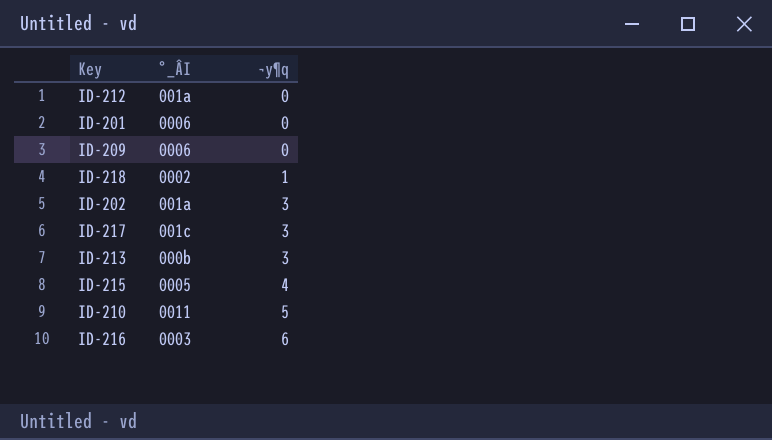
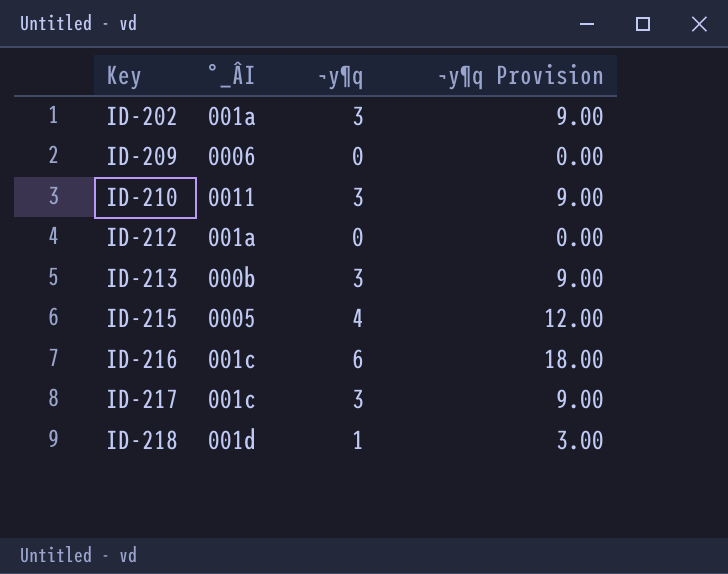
row order: ¬y¶q ascending -> Key ascending
column ¬y¶q Provision | formula: none -> [¬y¶q] * 3
row ID-201: 0006 | 0 -> none
ID-210 | ¬y¶q: 5 -> 3
ID-216 | °_ÂI: 0003 -> 001c
ID-218 | °_ÂI: 0002 -> 001d

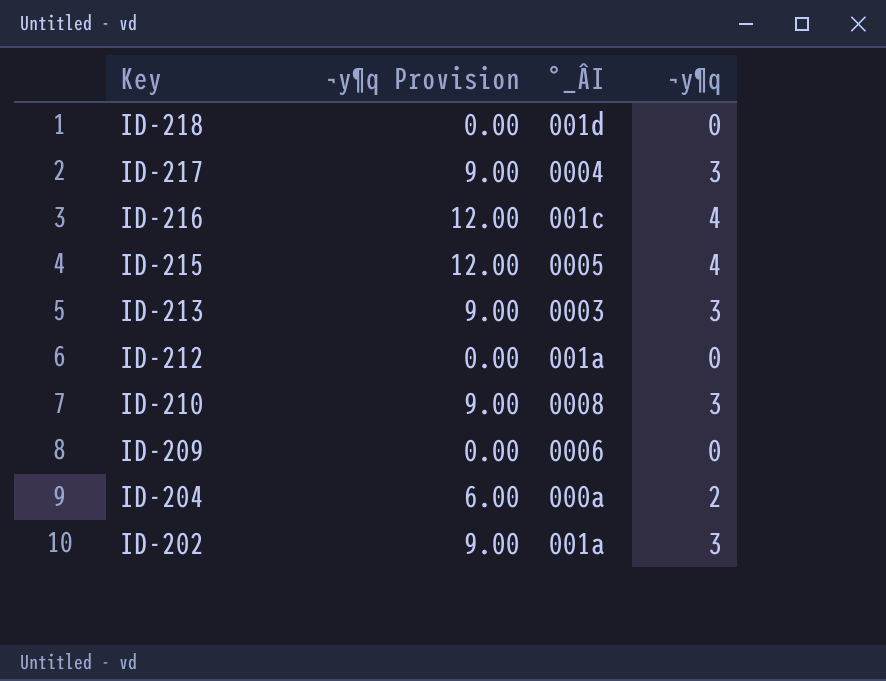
row order: Key ascending -> Key descending
column ¬y¶q Provision | position: 4 -> 2
ID-218 | ¬y¶q Provision: 3.00 -> 0.00
ID-218 | ¬y¶q: 1 -> 0
ID-217 | °_ÂI: 001c -> 0004
ID-216 | ¬y¶q Provision: 18.00 -> 12.00
ID-216 | ¬y¶q: 6 -> 4
ID-213 | °_ÂI: 000b -> 0003
ID-210 | °_ÂI: 0011 -> 0008
row ID-204: none -> 6.00 | 000a | 2

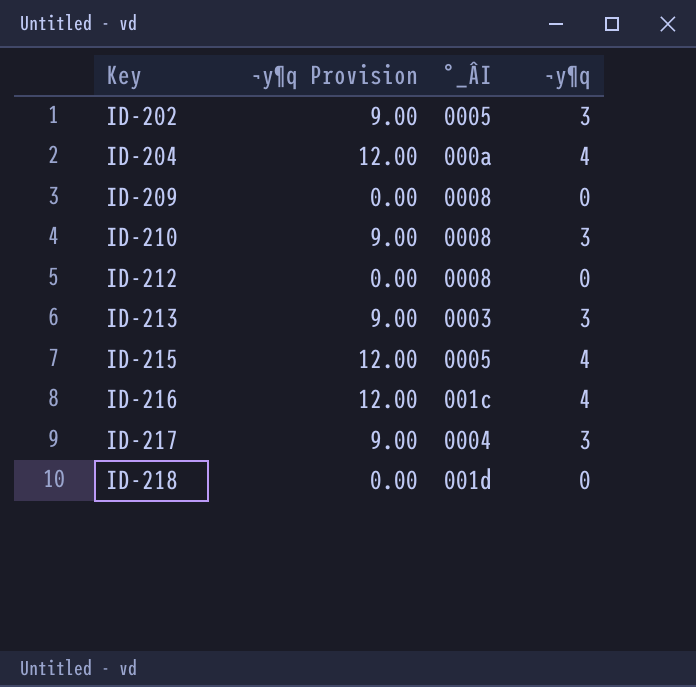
row order: Key descending -> Key ascending
ID-202 | °_ÂI: 001a -> 0005
ID-204 | ¬y¶q Provision: 6.00 -> 12.00
ID-204 | ¬y¶q: 2 -> 4
ID-209 | °_ÂI: 0006 -> 0008
ID-212 | °_ÂI: 001a -> 0008

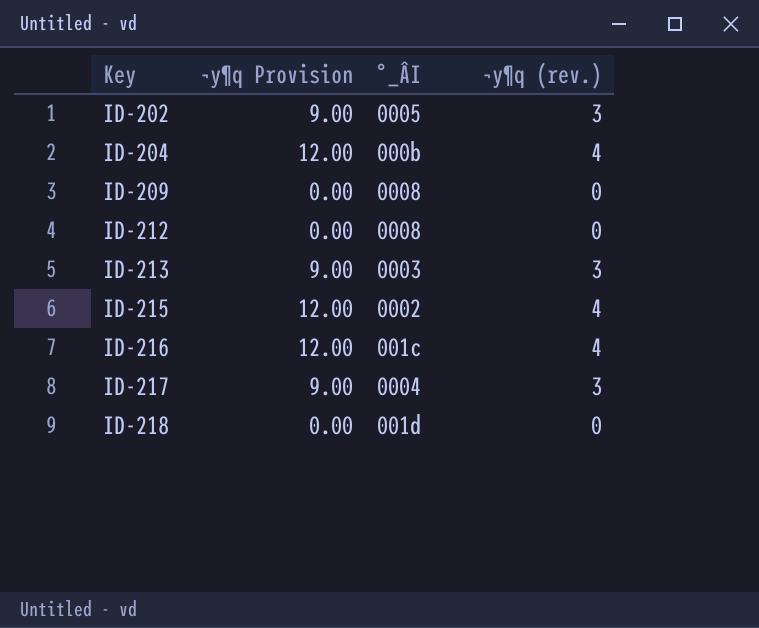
column name: ¬y¶q -> ¬y¶q (rev.)
row ID-210: 9.00 | 0008 | 3 -> none
ID-204 | °_ÂI: 000a -> 000b
ID-215 | °_ÂI: 0005 -> 0002

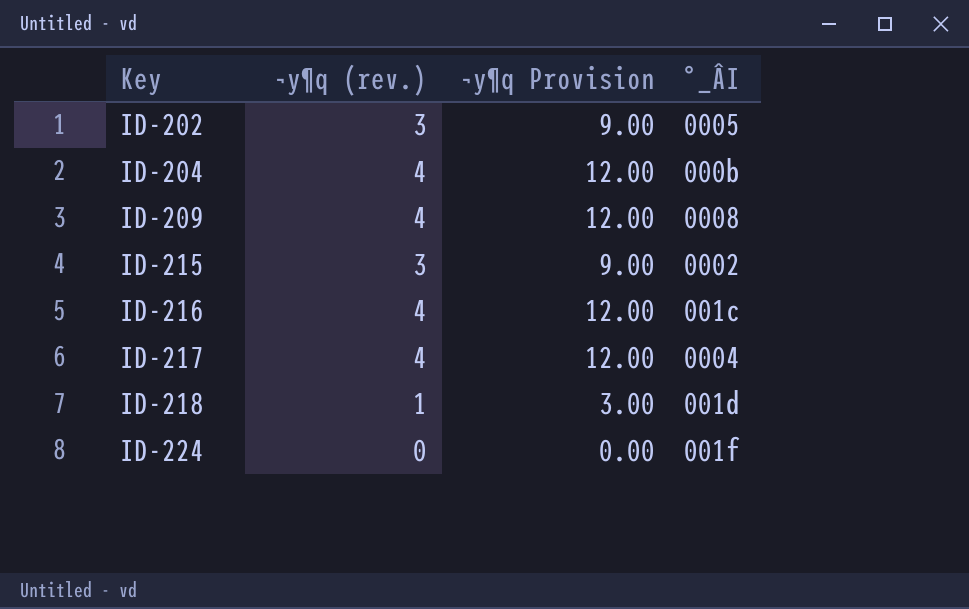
column ¬y¶q (rev.) | position: 4 -> 2
row ID-212: 0.00 | 0008 | 0 -> none
row ID-213: 9.00 | 0003 | 3 -> none
ID-209 | ¬y¶q (rev.): 0 -> 4
ID-209 | ¬y¶q Provision: 0.00 -> 12.00
ID-215 | ¬y¶q (rev.): 4 -> 3
ID-215 | ¬y¶q Provision: 12.00 -> 9.00
ID-217 | ¬y¶q (rev.): 3 -> 4
ID-217 | ¬y¶q Provision: 9.00 -> 12.00
ID-218 | ¬y¶q (rev.): 0 -> 1
ID-218 | ¬y¶q Provision: 0.00 -> 3.00
row ID-224: none -> 0 | 0.00 | 001f

